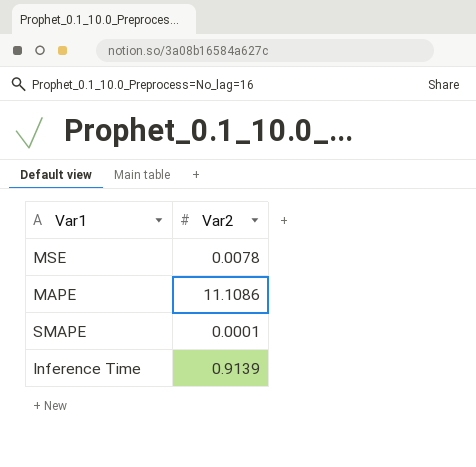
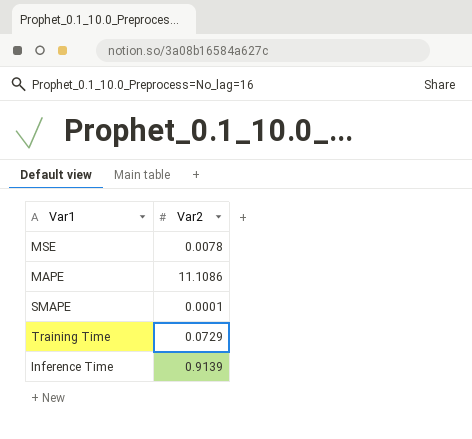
row Training Time: none -> 0.0729

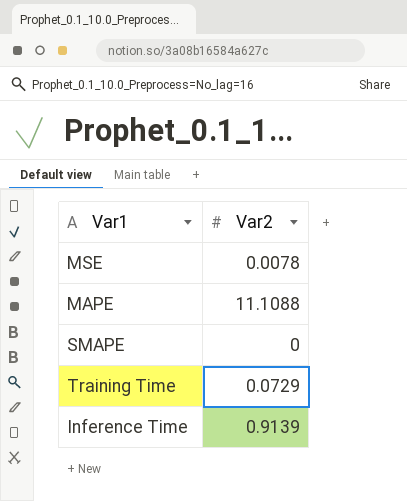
MAPE | Var2: 11.1086 -> 11.1088
SMAPE | Var2: 0.0001 -> 0

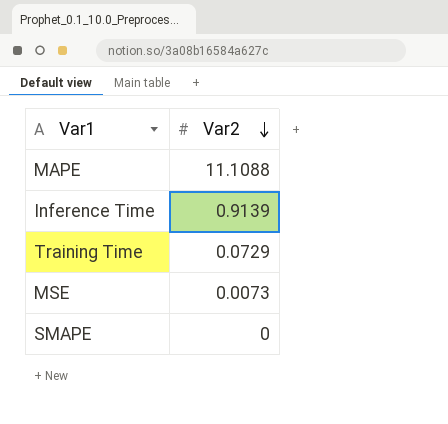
row order: none -> Var2 descending
MSE | Var2: 0.0078 -> 0.0073

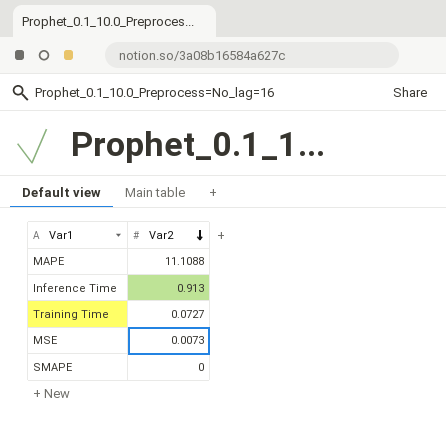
Inference Time | Var2: 0.9139 -> 0.913
Training Time | Var2: 0.0729 -> 0.0727

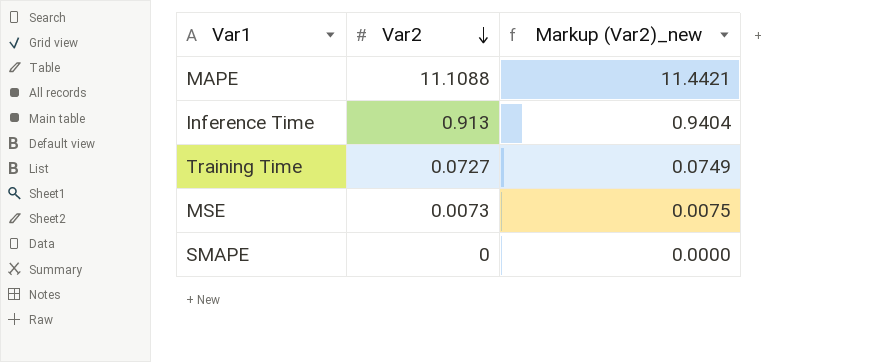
column Markup (Var2)_new | formula: none -> [Var2] * 1.03

